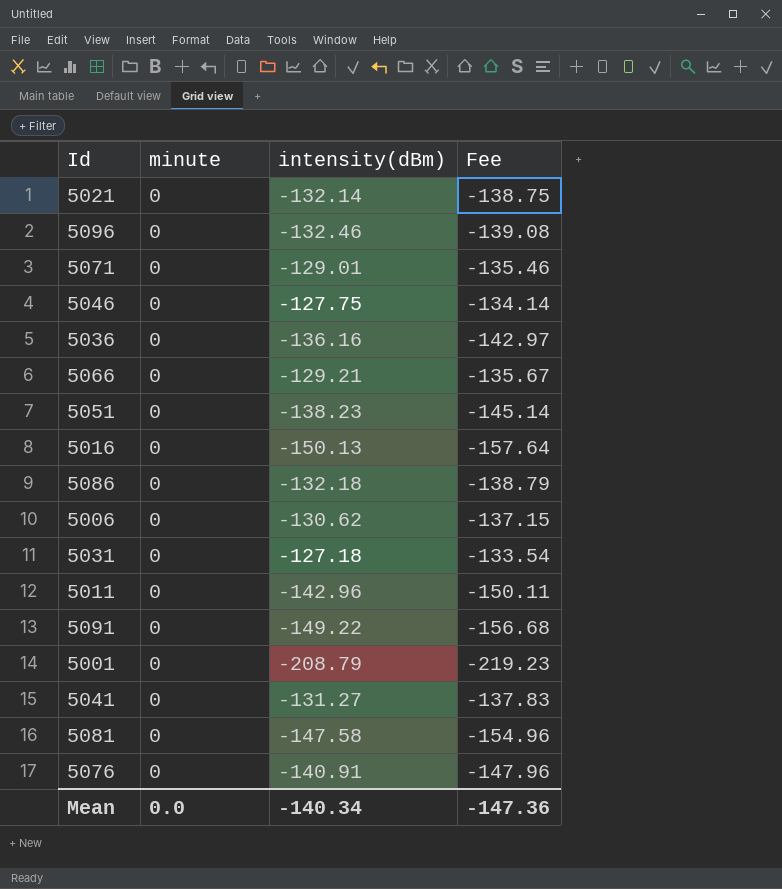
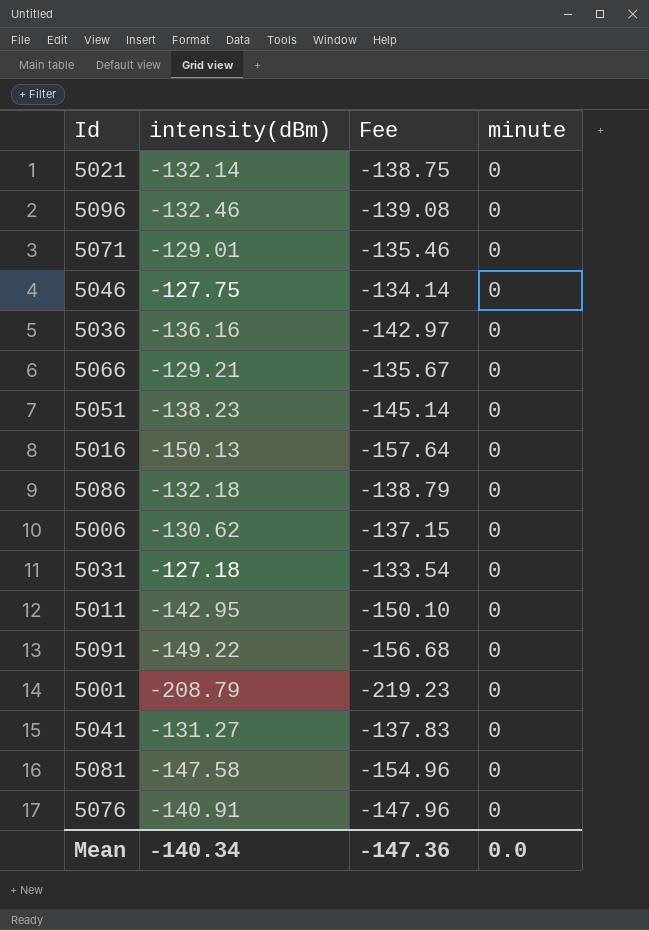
column minute | position: 2 -> 4
5011 | intensity(dBm): -142.96 -> -142.95
5011 | Fee: -150.11 -> -150.10

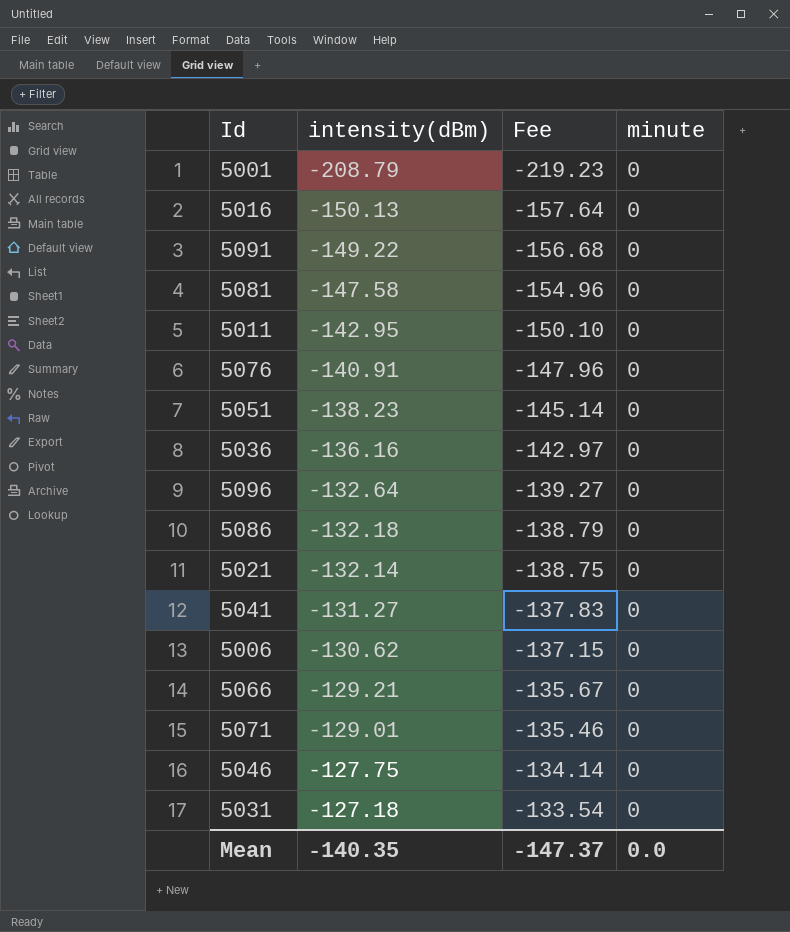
row order: none -> intensity(dBm) ascending
5096 | intensity(dBm): -132.46 -> -132.64
5096 | Fee: -139.08 -> -139.27
Mean | intensity(dBm): -140.34 -> -140.35
Mean | Fee: -147.36 -> -147.37

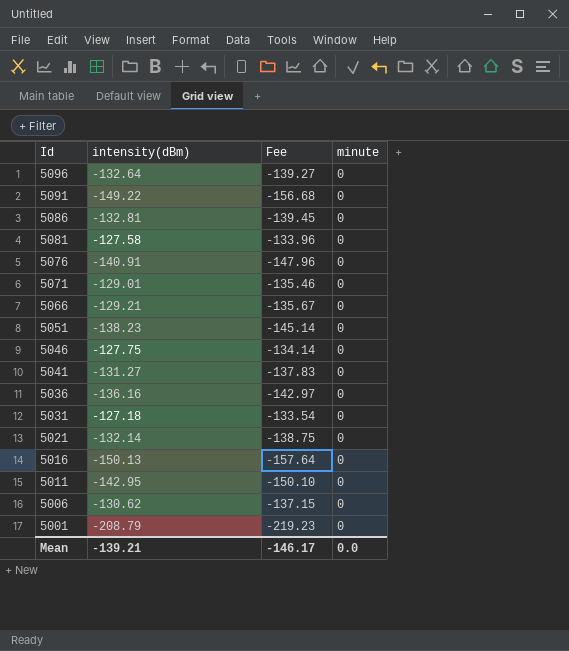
row order: intensity(dBm) ascending -> Id descending
5086 | intensity(dBm): -132.18 -> -132.81
5086 | Fee: -138.79 -> -139.45
5081 | intensity(dBm): -147.58 -> -127.58
5081 | Fee: -154.96 -> -133.96
Mean | intensity(dBm): -140.35 -> -139.21
Mean | Fee: -147.37 -> -146.17

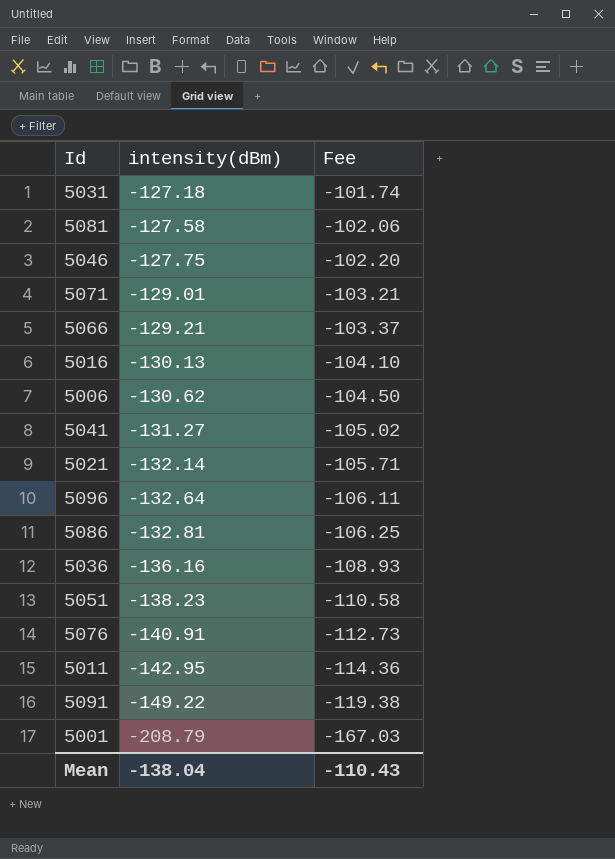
row order: Id descending -> intensity(dBm) descending
column minute | position: 4 -> none
column Fee | formula: [intensity(dBm)] * 1.05 -> [intensity(dBm)] * 0.8
5016 | intensity(dBm): -150.13 -> -130.13
Mean | intensity(dBm): -139.21 -> -138.04
Mean | Fee: -146.17 -> -110.43

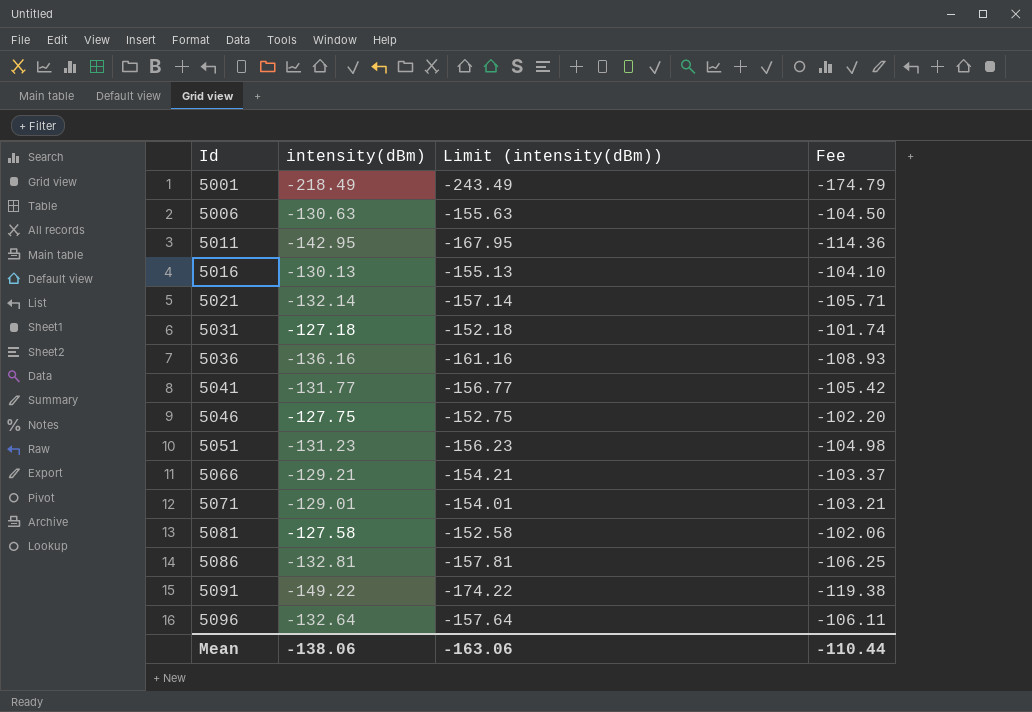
row order: intensity(dBm) descending -> Id ascending
column Limit (intensity(dBm)) | formula: none -> [intensity(dBm)] - 25
row 5076: -140.91 | -112.73 -> none
5001 | intensity(dBm): -208.79 -> -218.49
5001 | Fee: -167.03 -> -174.79
5006 | intensity(dBm): -130.62 -> -130.63
5041 | intensity(dBm): -131.27 -> -131.77
5041 | Fee: -105.02 -> -105.42
5051 | intensity(dBm): -138.23 -> -131.23
5051 | Fee: -110.58 -> -104.98
Mean | intensity(dBm): -138.04 -> -138.06
Mean | Fee: -110.43 -> -110.44

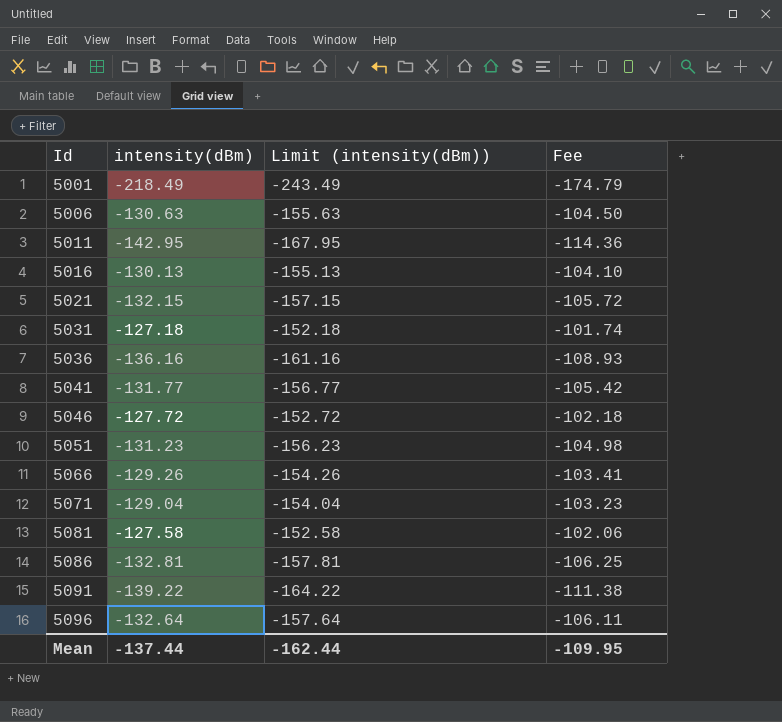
5021 | intensity(dBm): -132.14 -> -132.15
5021 | Limit (intensity(dBm)): -157.14 -> -157.15
5021 | Fee: -105.71 -> -105.72
5046 | intensity(dBm): -127.75 -> -127.72
5046 | Limit (intensity(dBm)): -152.75 -> -152.72
5046 | Fee: -102.20 -> -102.18
5066 | intensity(dBm): -129.21 -> -129.26
5066 | Limit (intensity(dBm)): -154.21 -> -154.26
5066 | Fee: -103.37 -> -103.41
5071 | intensity(dBm): -129.01 -> -129.04
5071 | Limit (intensity(dBm)): -154.01 -> -154.04
5071 | Fee: -103.21 -> -103.23
5091 | intensity(dBm): -149.22 -> -139.22
5091 | Limit (intensity(dBm)): -174.22 -> -164.22
5091 | Fee: -119.38 -> -111.38
Mean | intensity(dBm): -138.06 -> -137.44
Mean | Limit (intensity(dBm)): -163.06 -> -162.44
Mean | Fee: -110.44 -> -109.95

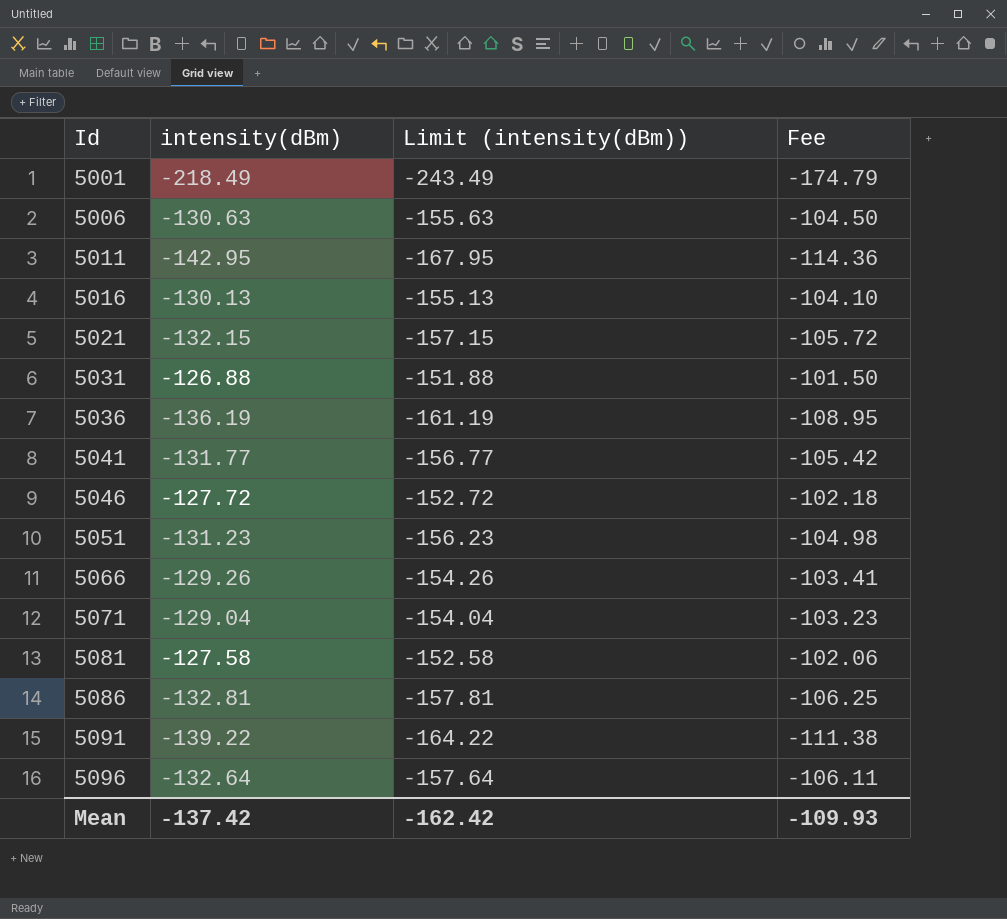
5031 | intensity(dBm): -127.18 -> -126.88
5031 | Limit (intensity(dBm)): -152.18 -> -151.88
5031 | Fee: -101.74 -> -101.50
5036 | intensity(dBm): -136.16 -> -136.19
5036 | Limit (intensity(dBm)): -161.16 -> -161.19
5036 | Fee: -108.93 -> -108.95
Mean | intensity(dBm): -137.44 -> -137.42
Mean | Limit (intensity(dBm)): -162.44 -> -162.42
Mean | Fee: -109.95 -> -109.93

